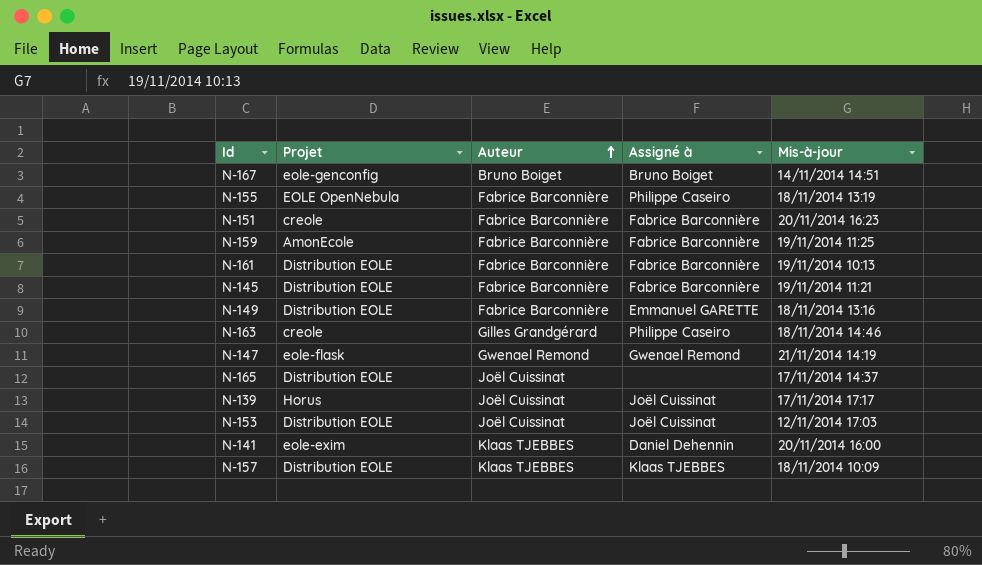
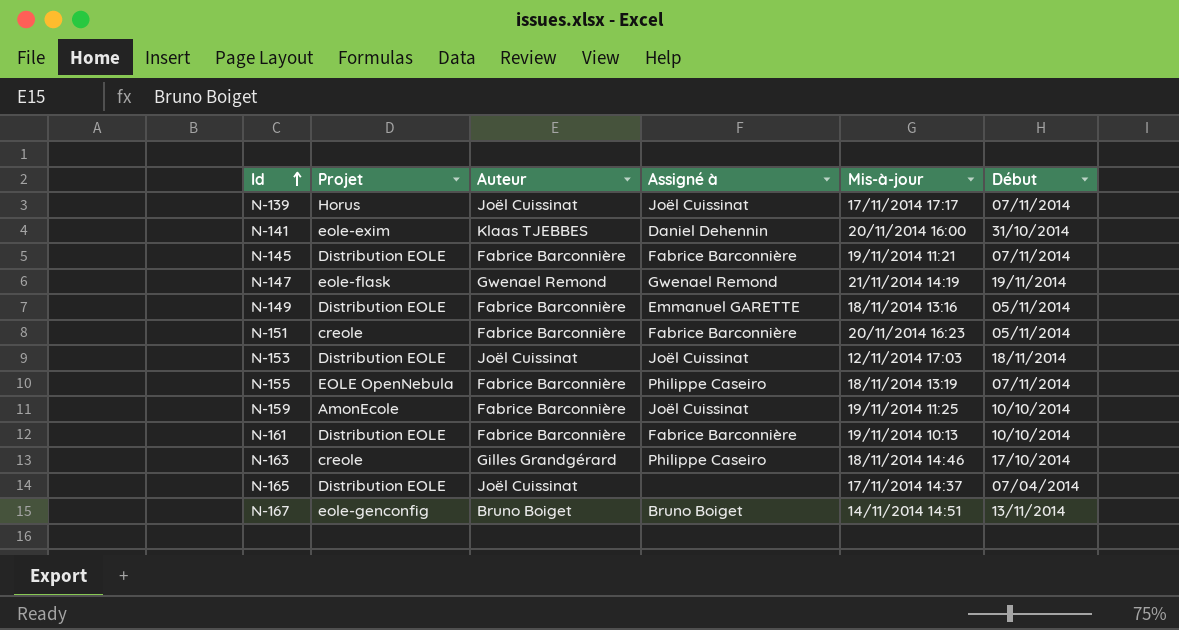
row order: Auteur ascending -> Id ascending
column Début | position: none -> 6
row N-157: Distribution EOLE | Klaas TJEBBES | Klaas TJEBBES | 18/11/2014 10:09 -> none
N-159 | Assigné à: Fabrice Barconnière -> Joël Cuissinat

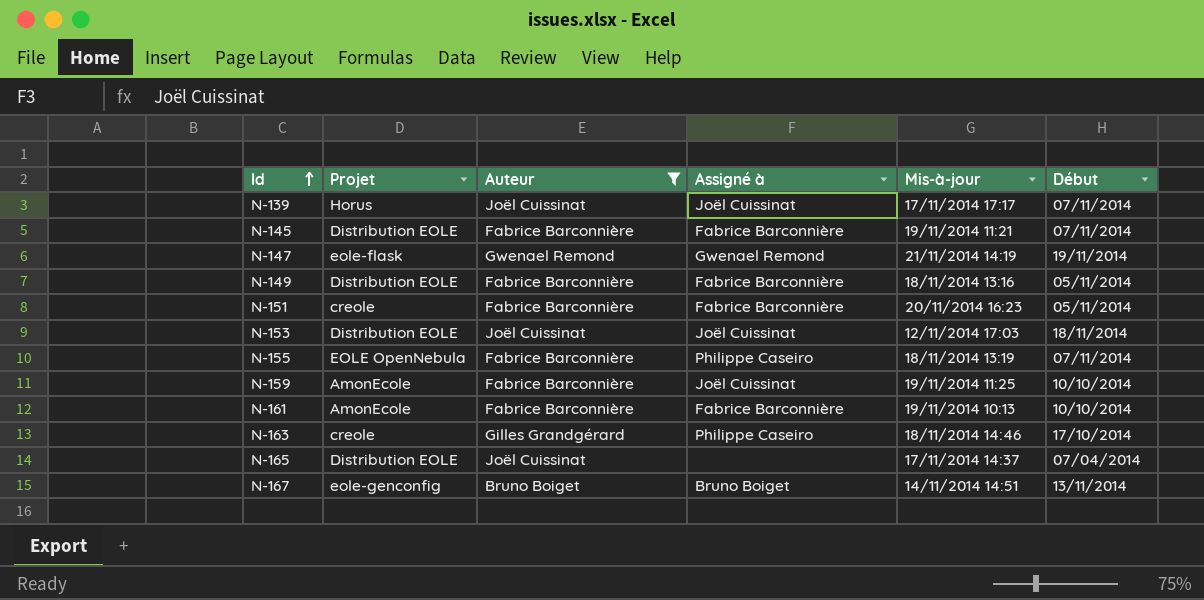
filter: none -> Auteur != Klaas TJEBBES
N-149 | Assigné à: Emmanuel GARETTE -> Fabrice Barconnière
N-161 | Projet: Distribution EOLE -> AmonEcole

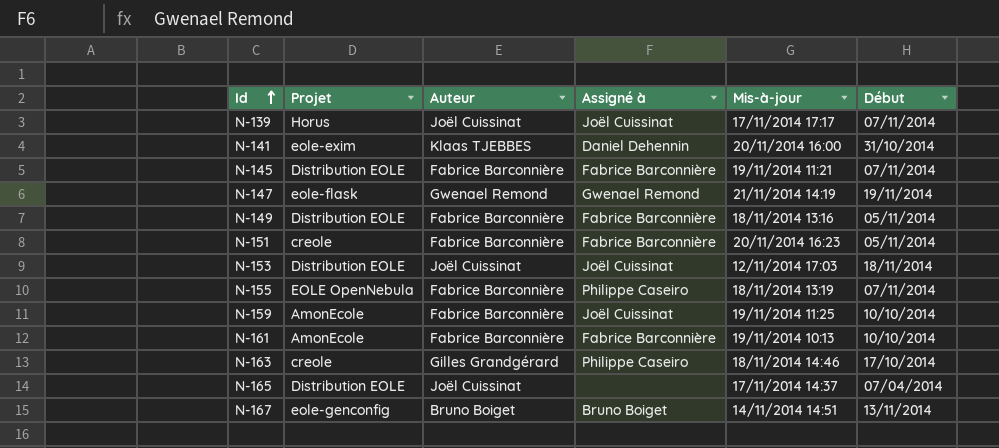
filter: Auteur != Klaas TJEBBES -> none

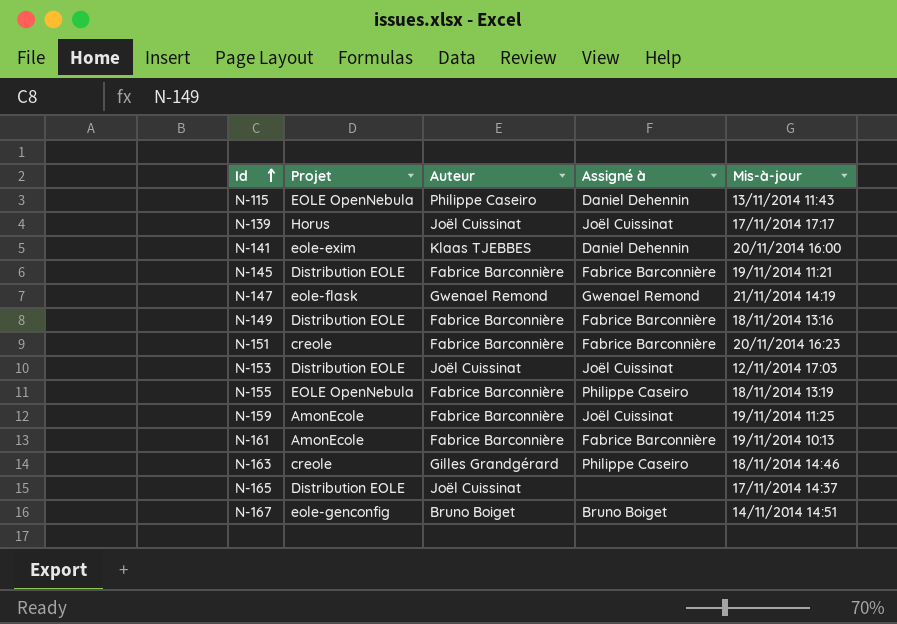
column Début | position: 6 -> none
row N-115: none -> EOLE OpenNebula | Philippe Caseiro | Daniel Dehennin | 13/11/2014 11:43

